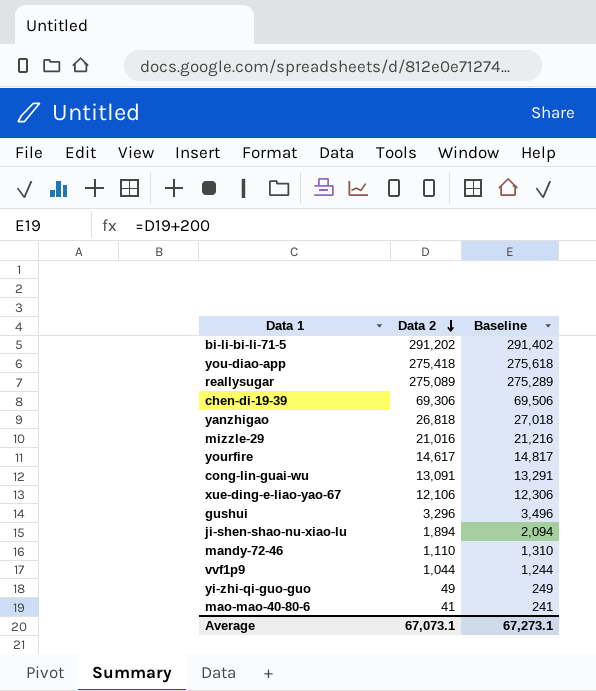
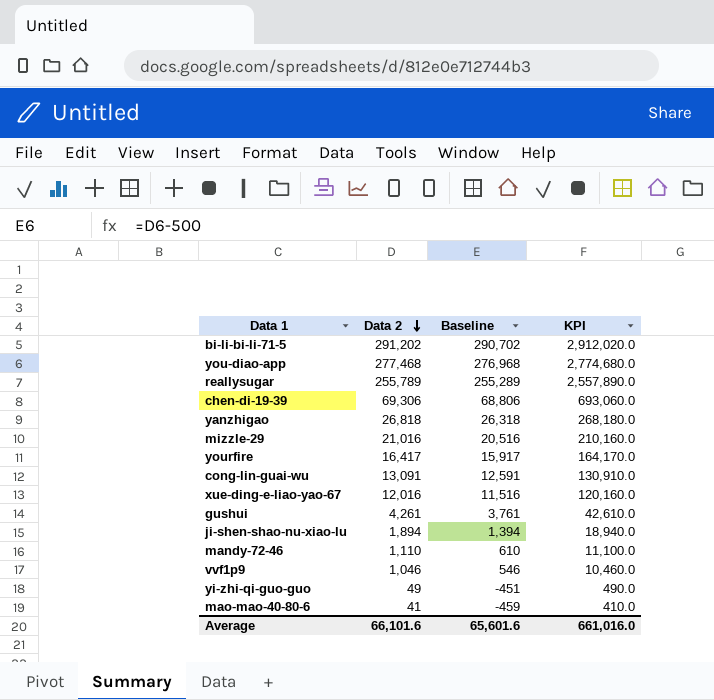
column Baseline | formula: [Data 2] + 200 -> [Data 2] - 500
column KPI | formula: none -> [Data 2] * 10
you-diao-app | Data 2: 275,418 -> 277,468
reallysugar | Data 2: 275,089 -> 255,789
yourfire | Data 2: 14,617 -> 16,417
xue-ding-e-liao-yao-67 | Data 2: 12,106 -> 12,016
gushui | Data 2: 3,296 -> 4,261
vvf1p9 | Data 2: 1,044 -> 1,046
Average | Data 2: 67,073.1 -> 66,101.6
Average | Baseline: 67,273.1 -> 65,601.6

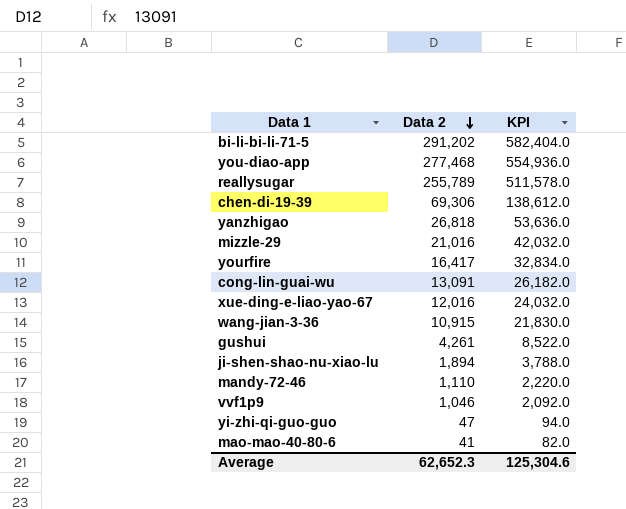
column Baseline | formula: [Data 2] - 500 -> none
column KPI | formula: [Data 2] * 10 -> [Data 2] * 2
row wang-jian-3-36: none -> 10,915 | 21,830.0
yi-zhi-qi-guo-guo | Data 2: 49 -> 47
Average | Data 2: 66,101.6 -> 62,652.3
Average | KPI: 661,016.0 -> 125,304.6

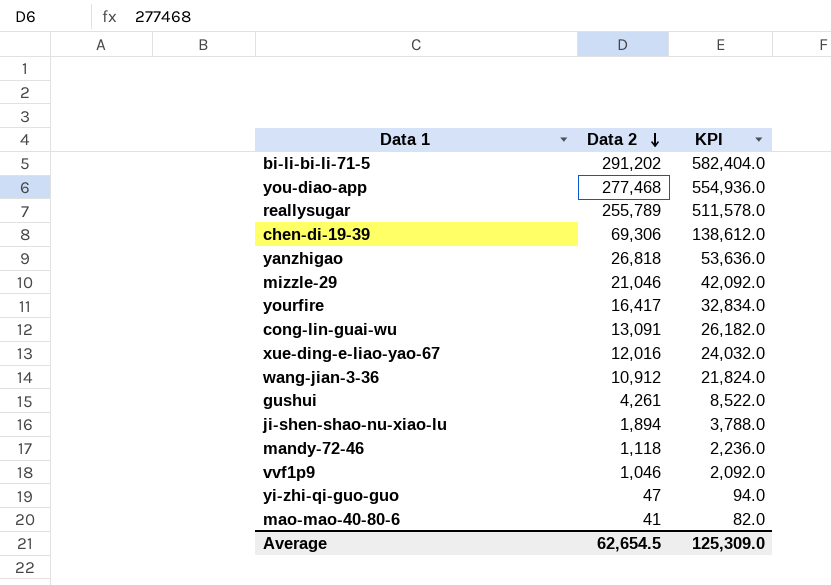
mizzle-29 | Data 2: 21,016 -> 21,046
mizzle-29 | KPI: 42,032.0 -> 42,092.0
wang-jian-3-36 | Data 2: 10,915 -> 10,912
wang-jian-3-36 | KPI: 21,830.0 -> 21,824.0
mandy-72-46 | Data 2: 1,110 -> 1,118
mandy-72-46 | KPI: 2,220.0 -> 2,236.0
Average | Data 2: 62,652.3 -> 62,654.5
Average | KPI: 125,304.6 -> 125,309.0

